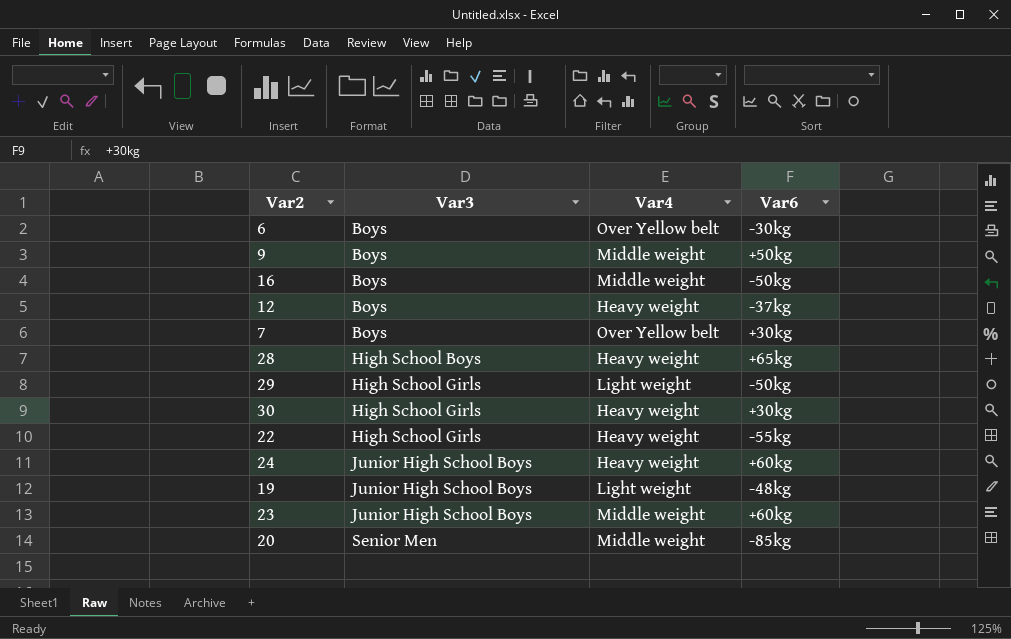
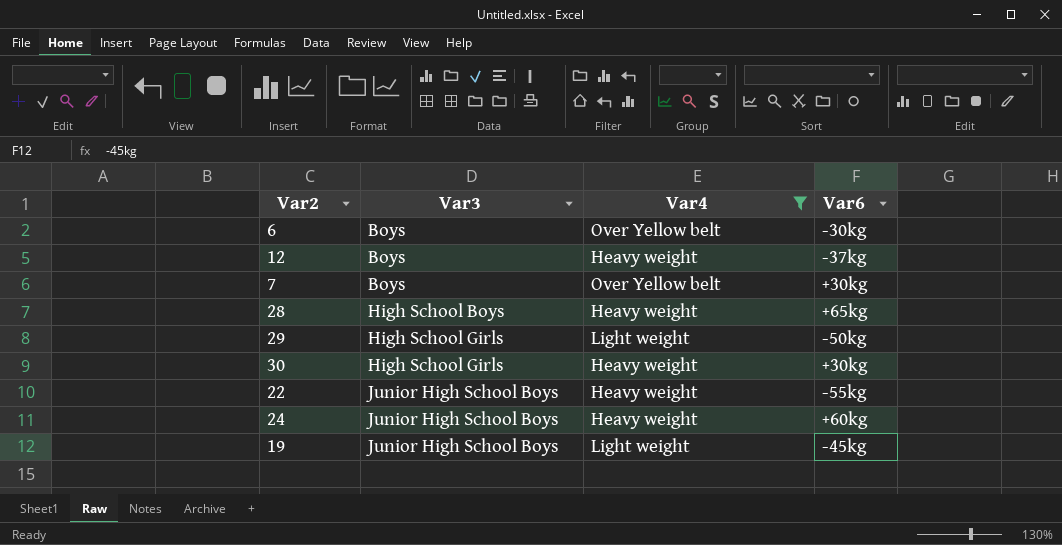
filter: none -> Var4 != Middle weight
22 | Var3: High School Girls -> Junior High School Boys
19 | Var6: -48kg -> -45kg

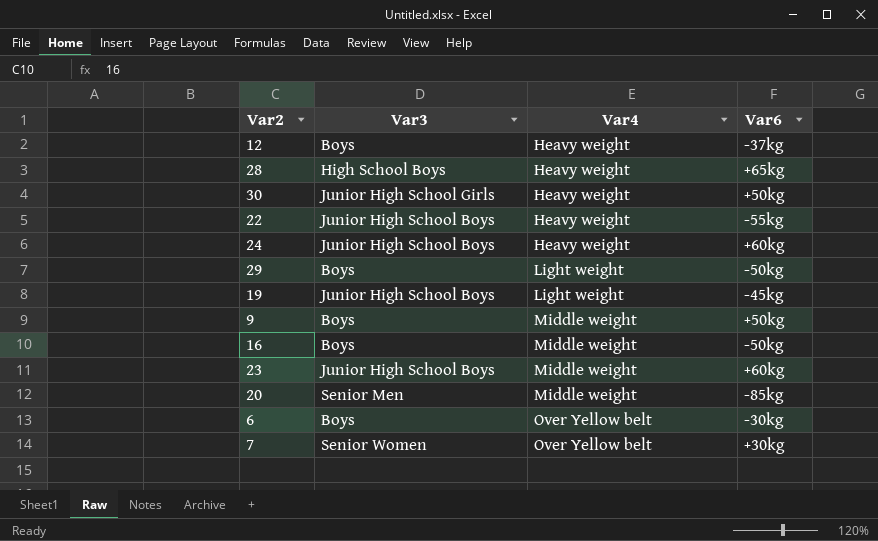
filter: Var4 != Middle weight -> none
row order: Var3 ascending -> Var4 ascending
30 | Var3: High School Girls -> Junior High School Girls
30 | Var6: +30kg -> +50kg
29 | Var3: High School Girls -> Boys
7 | Var3: Boys -> Senior Women

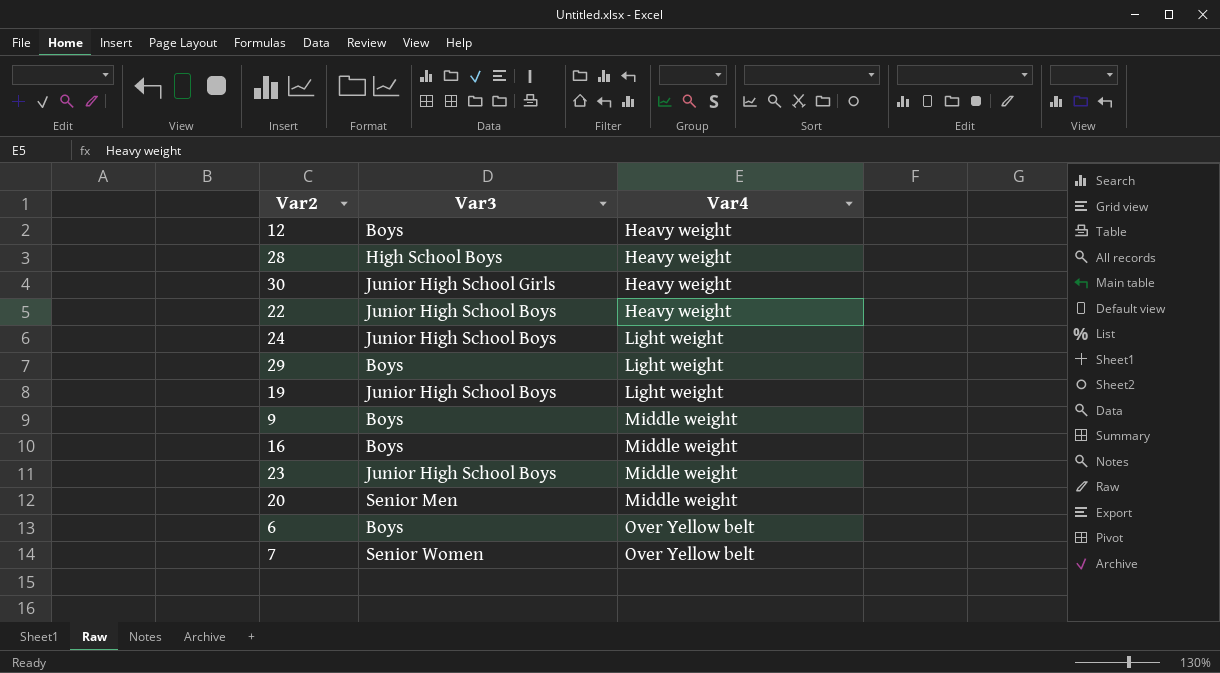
column Var6 | position: 4 -> none
24 | Var4: Heavy weight -> Light weight

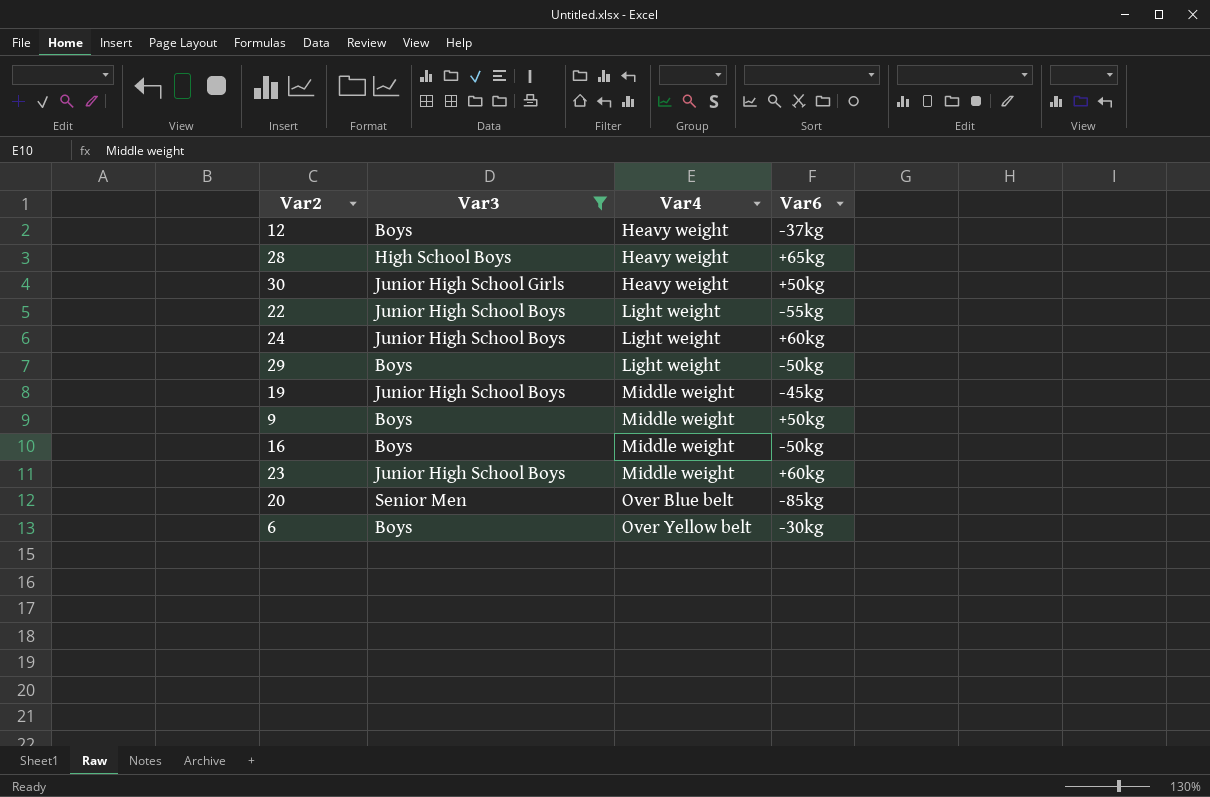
filter: none -> Var3 != Senior Women
column Var6 | position: none -> 4
22 | Var4: Heavy weight -> Light weight
19 | Var4: Light weight -> Middle weight
20 | Var4: Middle weight -> Over Blue belt

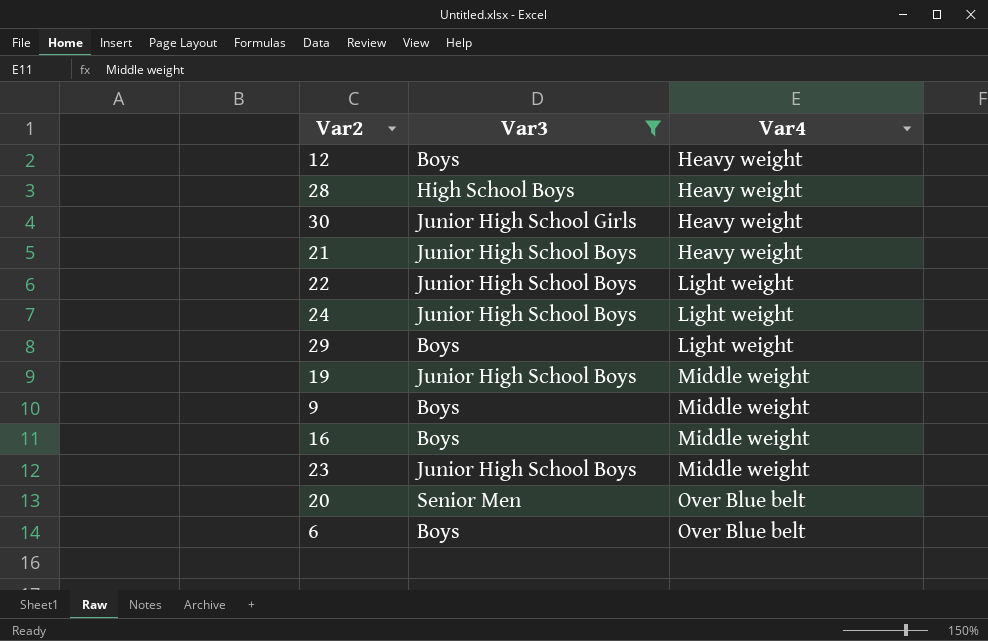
column Var6 | position: 4 -> none
row 21: none -> Junior High School Boys | Heavy weight
6 | Var4: Over Yellow belt -> Over Blue belt

